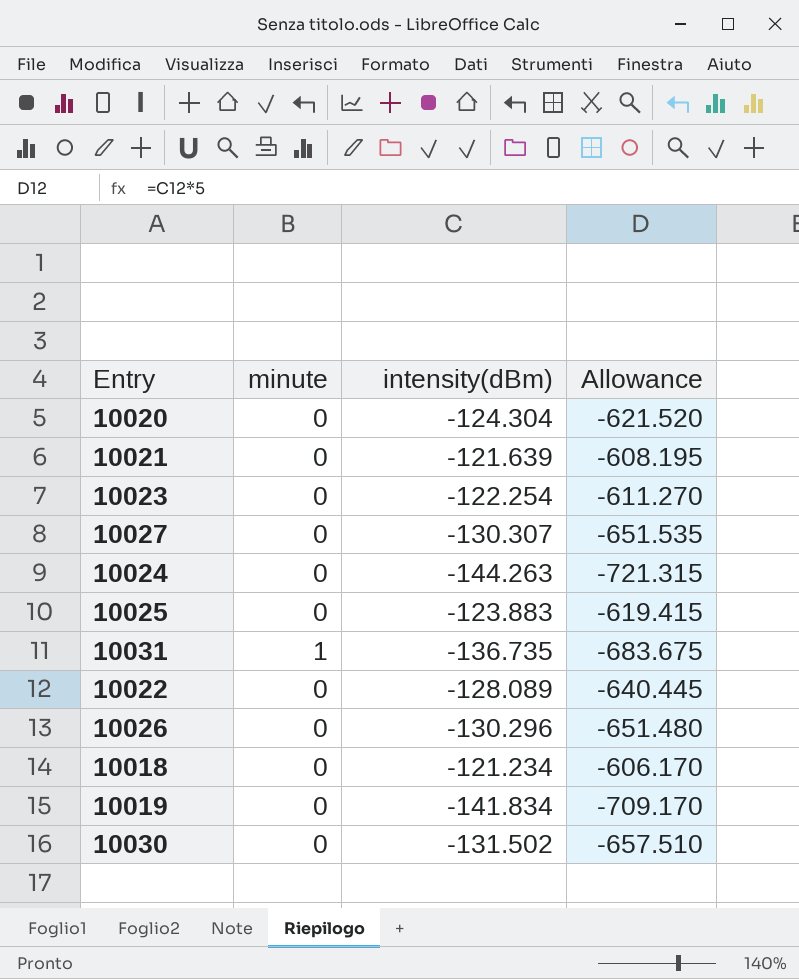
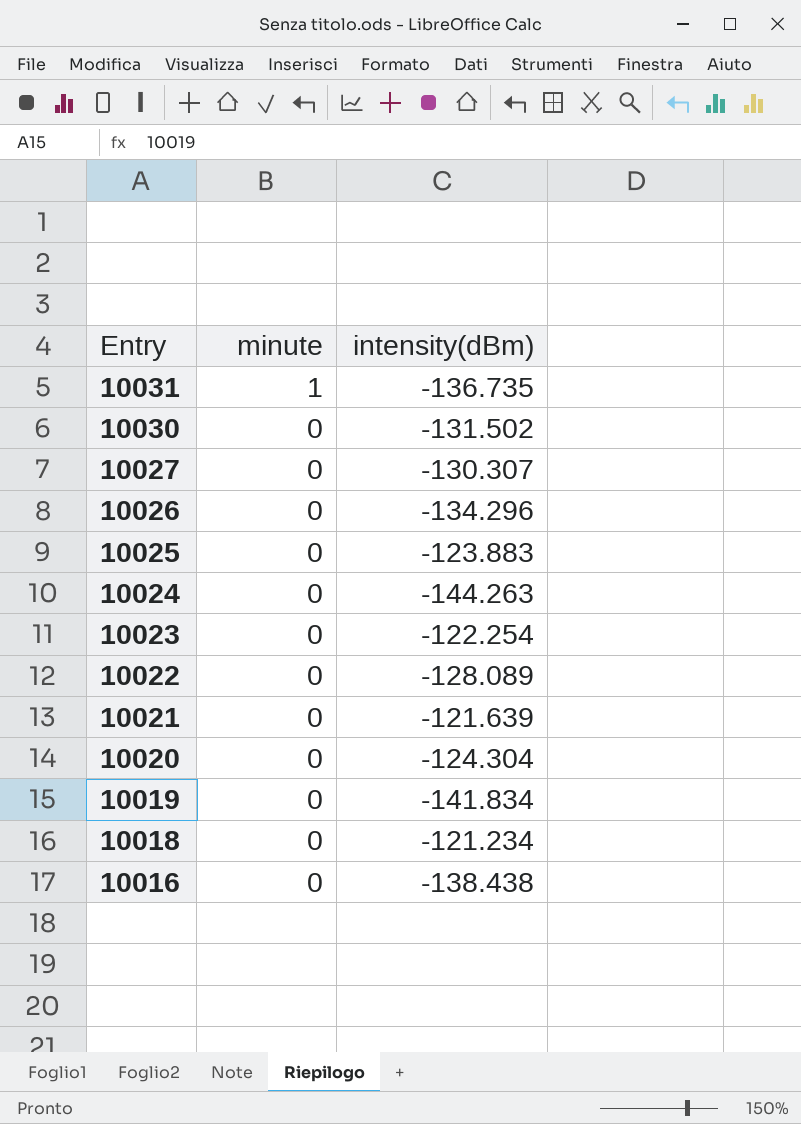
row order: none -> Entry descending
column Allowance | formula: [intensity(dBm)] * 5 -> none
10026 | intensity(dBm): -130.296 -> -134.296
row 10016: none -> 0 | -138.438

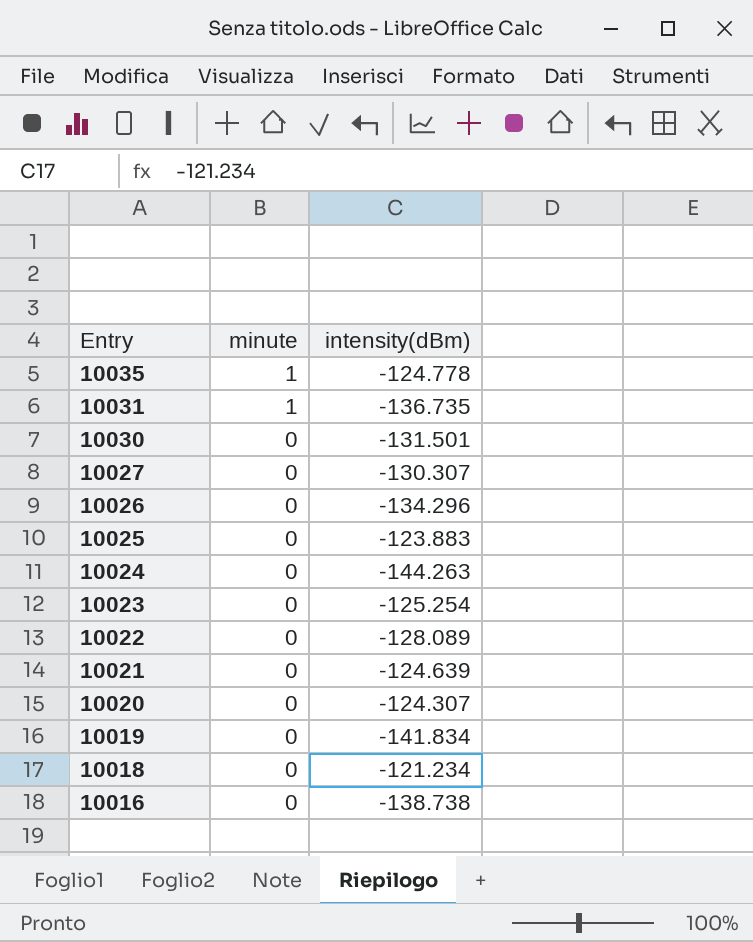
row 10035: none -> 1 | -124.778
10030 | intensity(dBm): -131.502 -> -131.501
10023 | intensity(dBm): -122.254 -> -125.254
10021 | intensity(dBm): -121.639 -> -124.639
10020 | intensity(dBm): -124.304 -> -124.307
10016 | intensity(dBm): -138.438 -> -138.738

